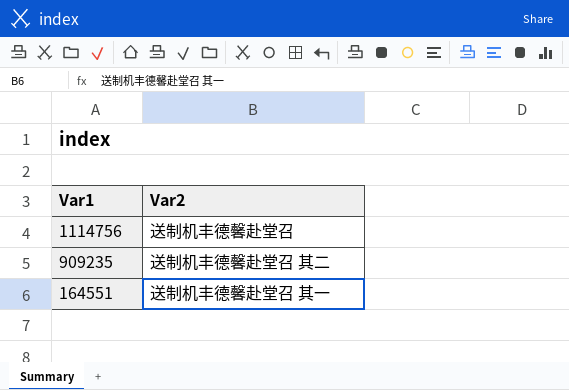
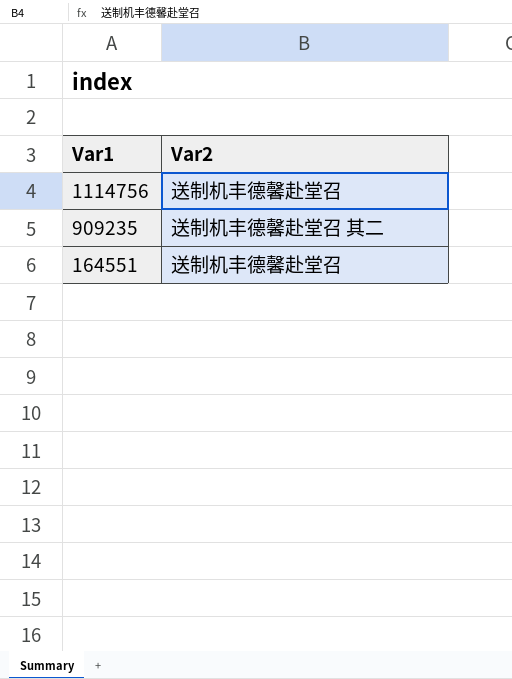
164551 | Var2: 送制机丰德馨赴堂召 其一 -> 送制机丰德馨赴堂召

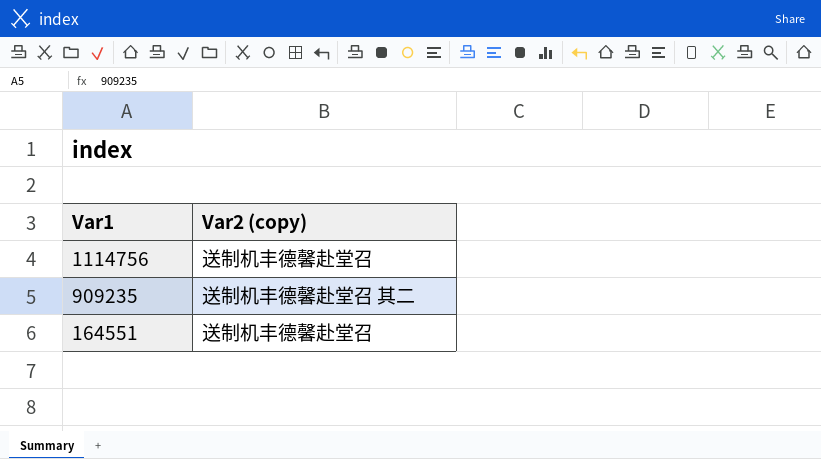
column name: Var2 -> Var2 (copy)

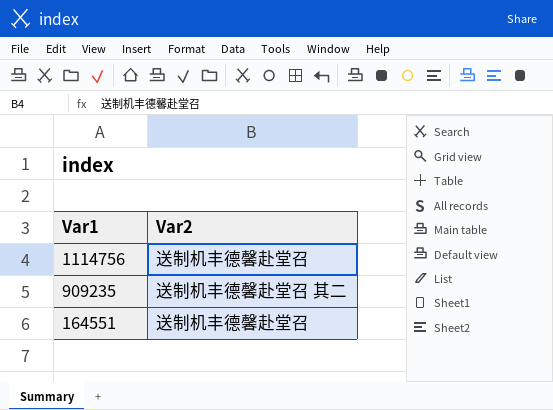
column name: Var2 (copy) -> Var2

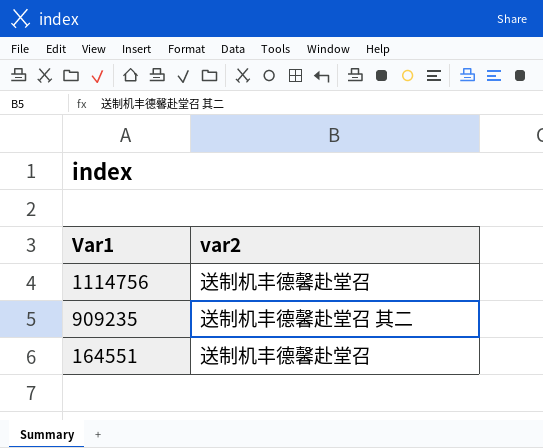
column name: Var2 -> var2

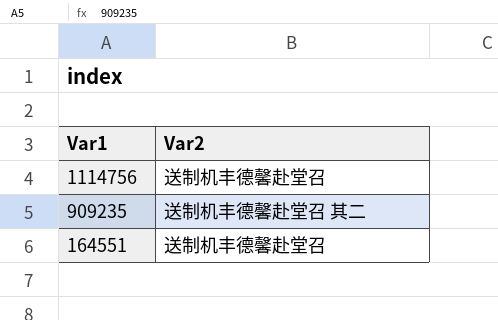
column name: var2 -> Var2

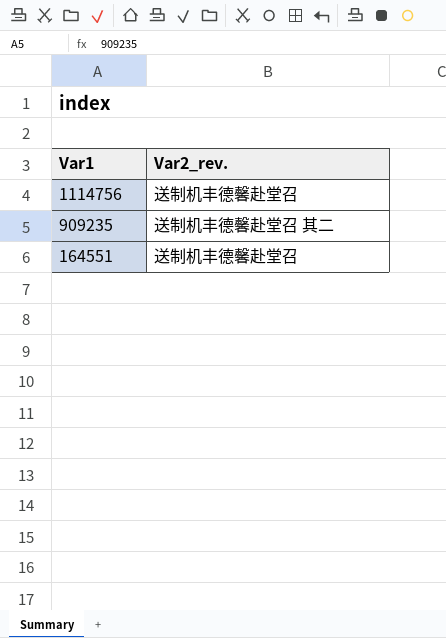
column name: Var2 -> Var2_rev.

